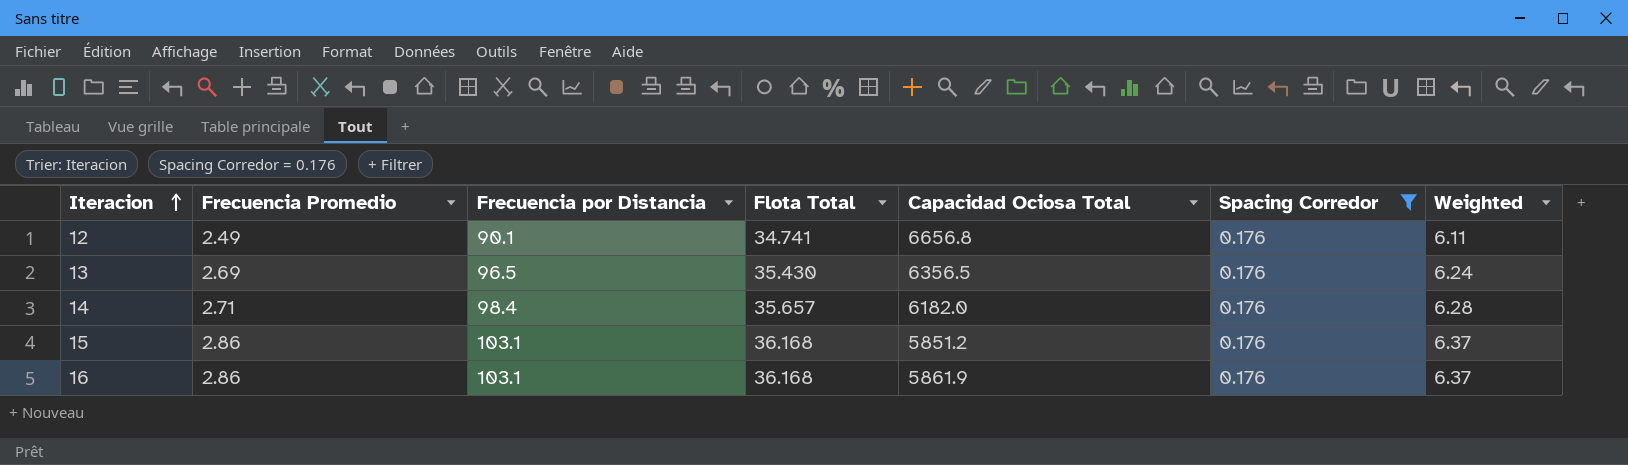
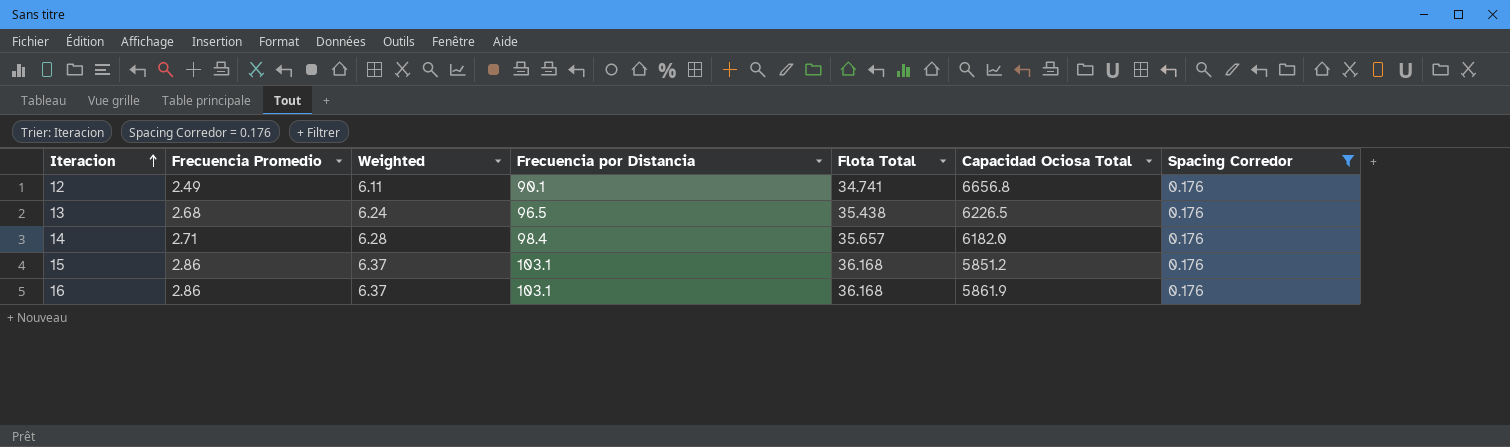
column Weighted | position: 7 -> 3
13 | Frecuencia Promedio: 2.69 -> 2.68
13 | Flota Total: 35.430 -> 35.438
13 | Capacidad Ociosa Total: 6356.5 -> 6226.5

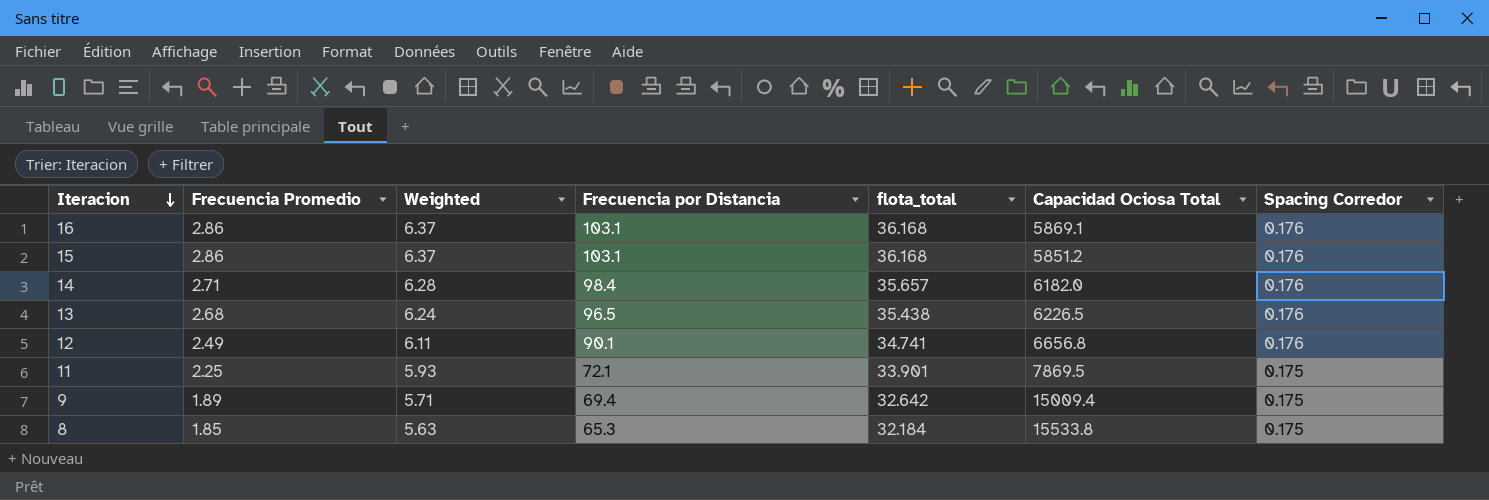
filter: Spacing Corredor = 0.176 -> none
row order: Iteracion ascending -> Iteracion descending
column name: Flota Total -> flota_total
16 | Capacidad Ociosa Total: 5861.9 -> 5869.1

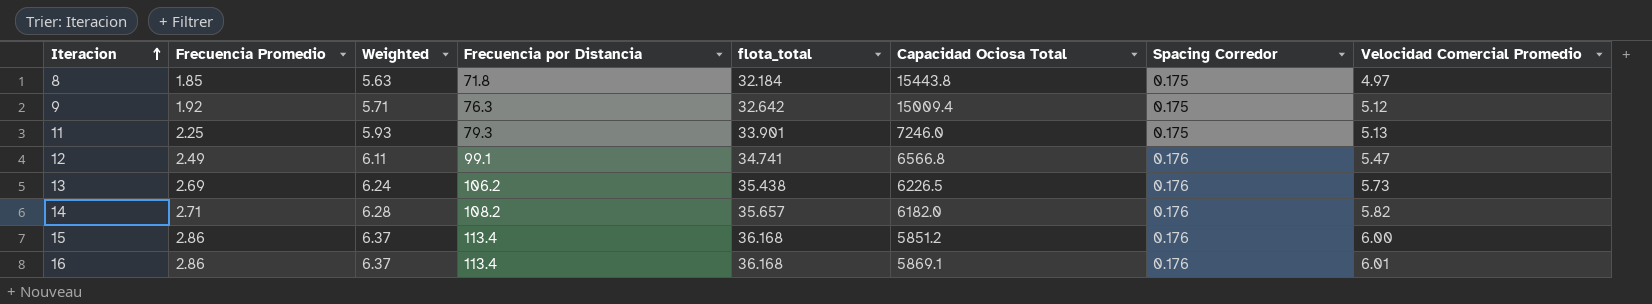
row order: Iteracion descending -> Iteracion ascending
column Velocidad Comercial Promedio | position: none -> 8
8 | Frecuencia por Distancia: 65.3 -> 71.8
8 | Capacidad Ociosa Total: 15533.8 -> 15443.8
9 | Frecuencia Promedio: 1.89 -> 1.92
9 | Frecuencia por Distancia: 69.4 -> 76.3
11 | Frecuencia por Distancia: 72.1 -> 79.3
11 | Capacidad Ociosa Total: 7869.5 -> 7246.0
12 | Frecuencia por Distancia: 90.1 -> 99.1
12 | Capacidad Ociosa Total: 6656.8 -> 6566.8
13 | Frecuencia Promedio: 2.68 -> 2.69
13 | Frecuencia por Distancia: 96.5 -> 106.2
14 | Frecuencia por Distancia: 98.4 -> 108.2
15 | Frecuencia por Distancia: 103.1 -> 113.4
16 | Frecuencia por Distancia: 103.1 -> 113.4

